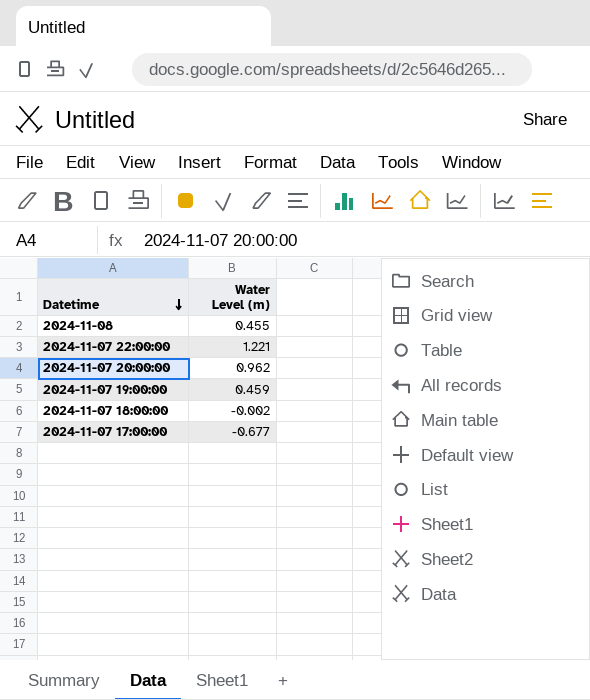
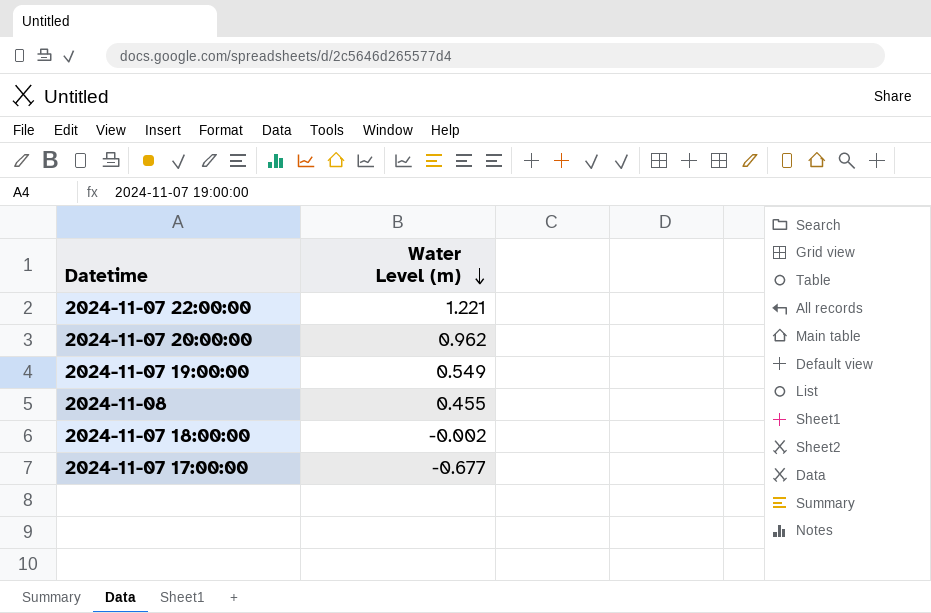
row order: Datetime descending -> Water Level (m) descending
2024-11-07 19:00:00 | Water Level (m): 0.459 -> 0.549

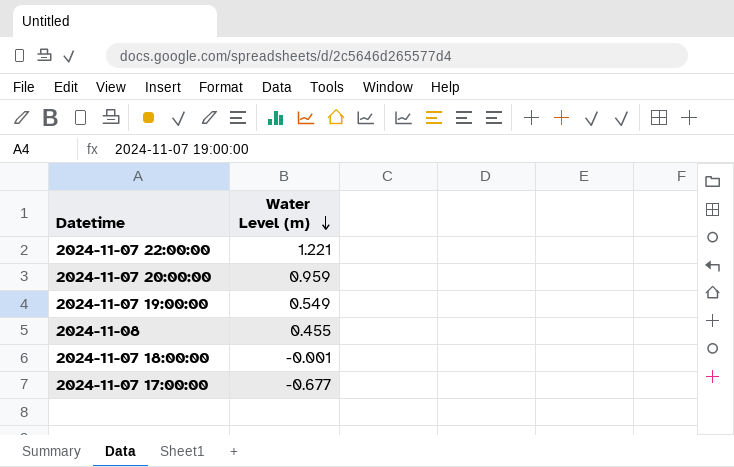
2024-11-07 20:00:00 | Water Level (m): 0.962 -> 0.959
2024-11-07 18:00:00 | Water Level (m): -0.002 -> -0.001

